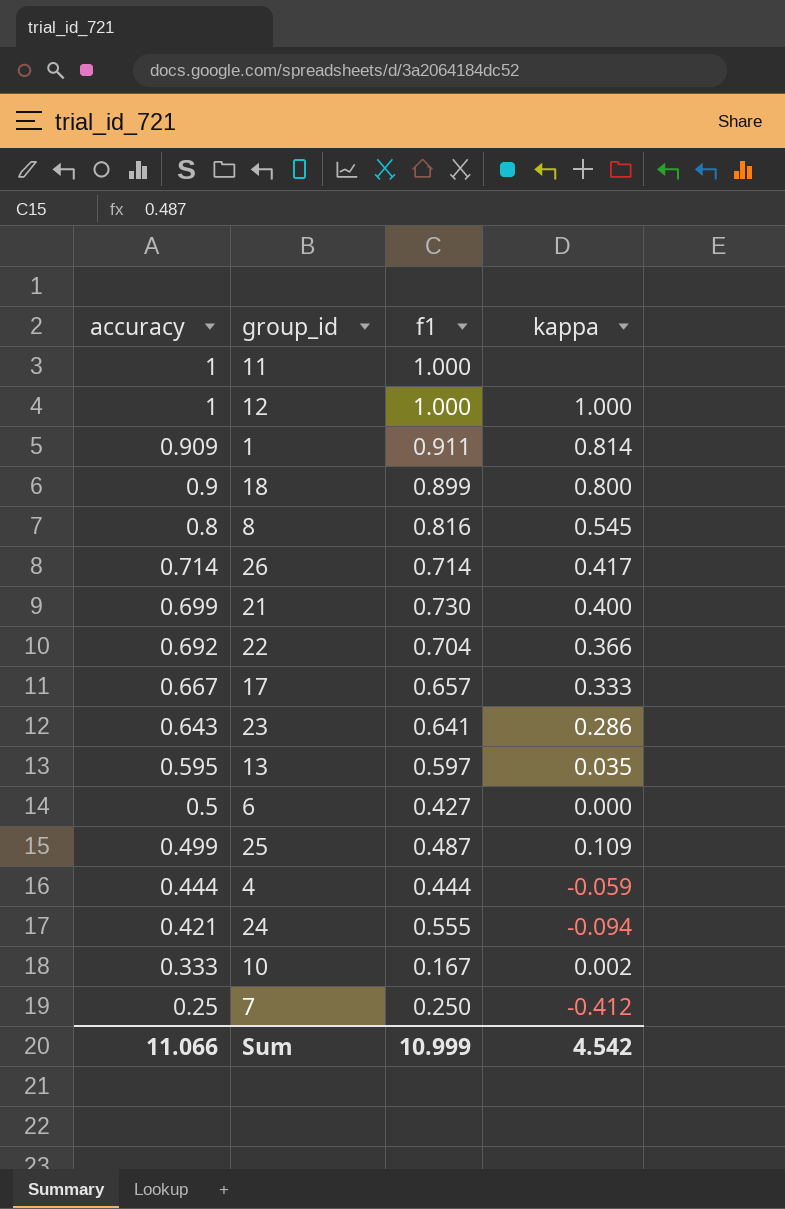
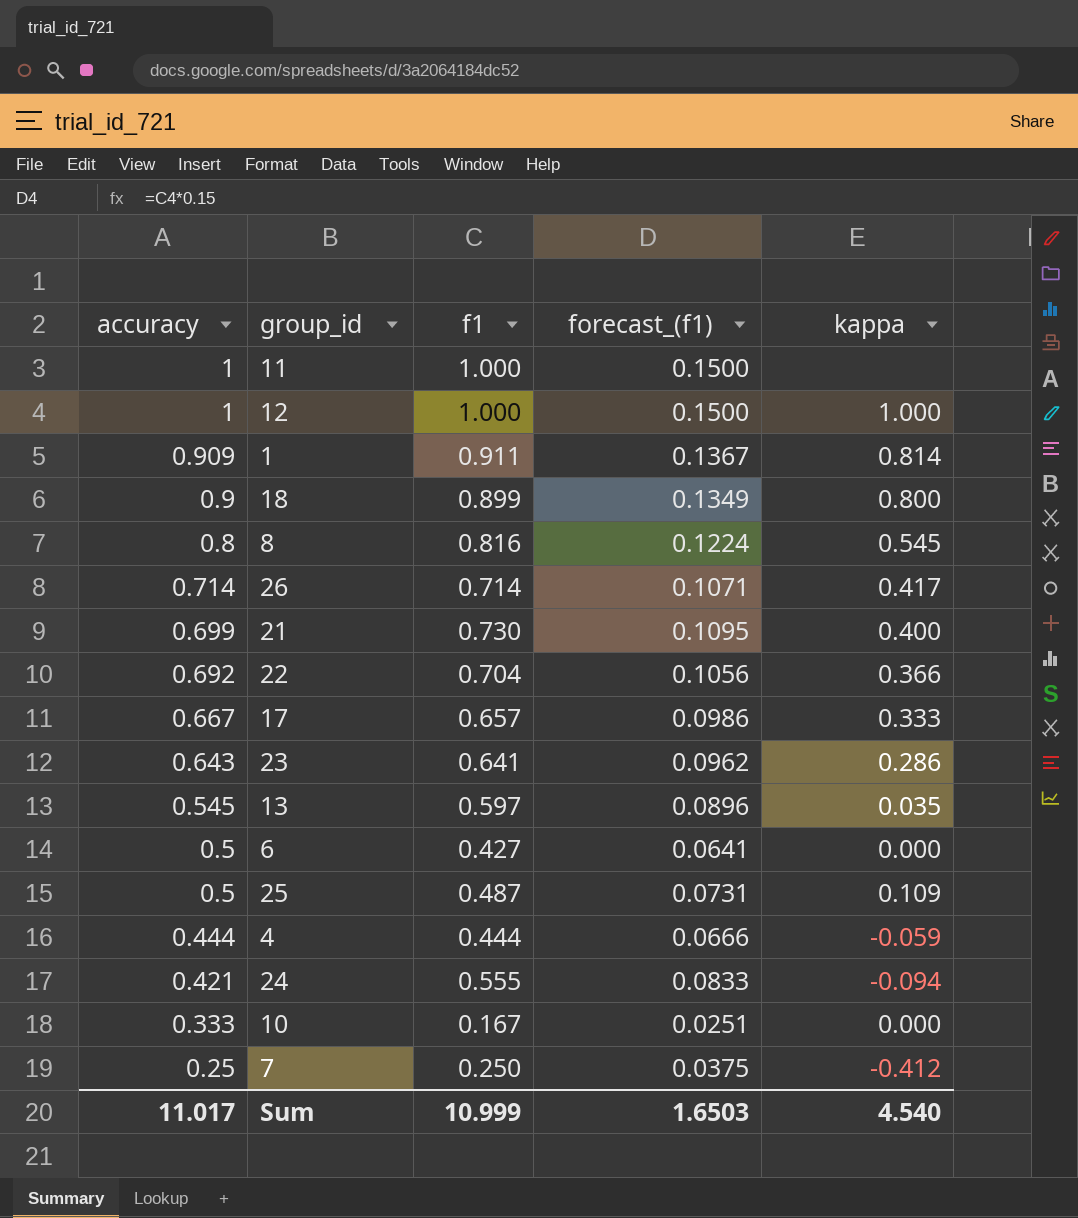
column forecast_(f1) | formula: none -> [f1] * 0.15
13 | accuracy: 0.595 -> 0.545
25 | accuracy: 0.499 -> 0.5
10 | kappa: 0.002 -> 0.000
Sum | accuracy: 11.066 -> 11.017
Sum | kappa: 4.542 -> 4.540

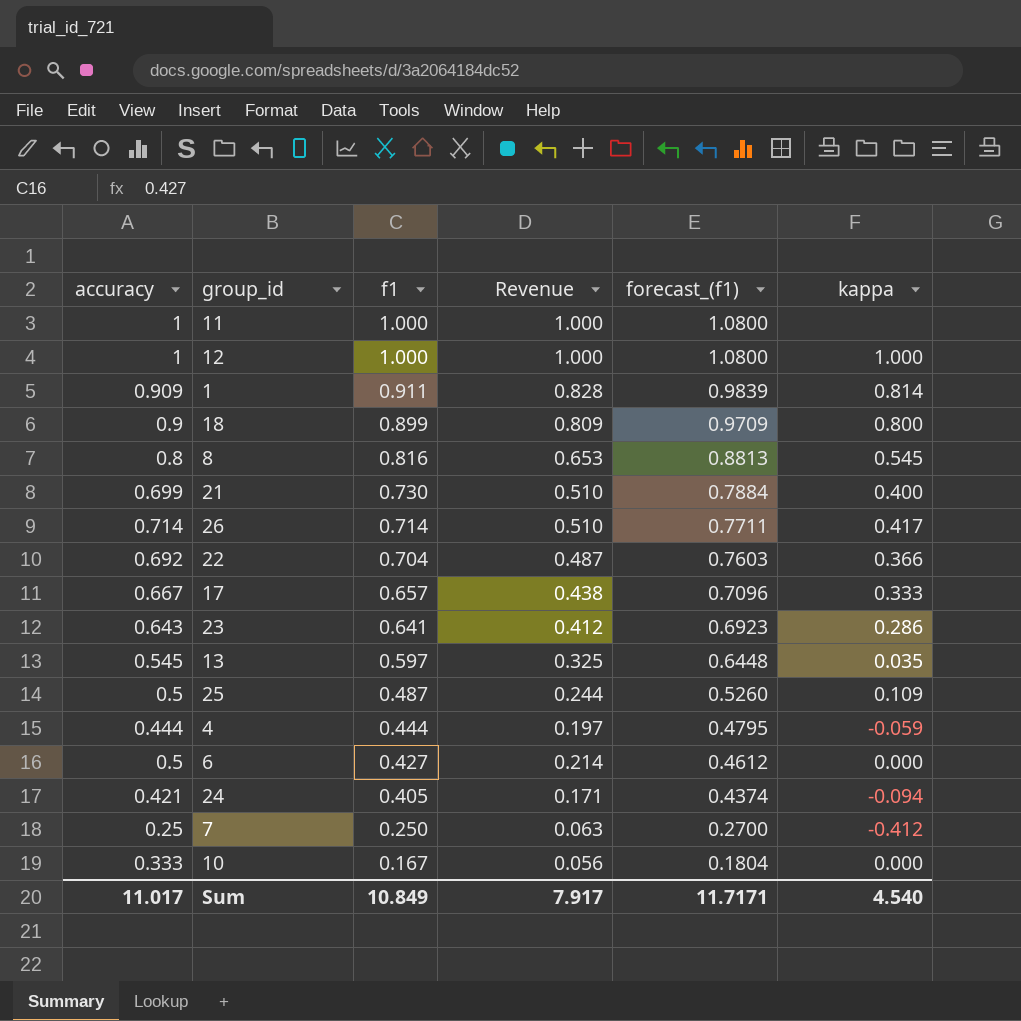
row order: accuracy descending -> f1 descending
column Revenue | formula: none -> [accuracy] * [f1]
column forecast_(f1) | formula: [f1] * 0.15 -> [f1] * 1.08
24 | f1: 0.555 -> 0.405
Sum | f1: 10.999 -> 10.849
Sum | forecast_(f1): 1.6503 -> 11.7171

